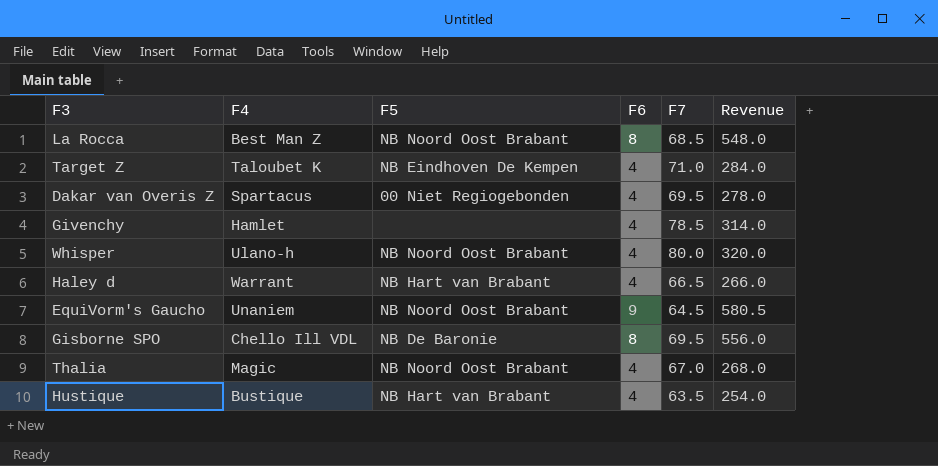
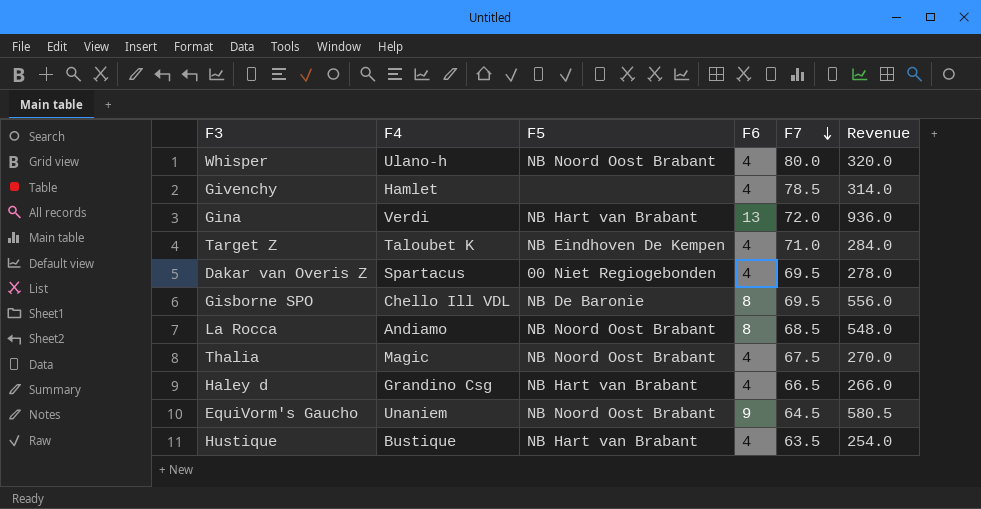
row order: none -> F7 descending
row Gina: none -> Verdi | NB Hart van Brabant | 13 | 72.0 | 936.0
La Rocca | F4: Best Man Z -> Andiamo
Thalia | F7: 67.0 -> 67.5
Thalia | Revenue: 268.0 -> 270.0
Haley d | F4: Warrant -> Grandino Csg

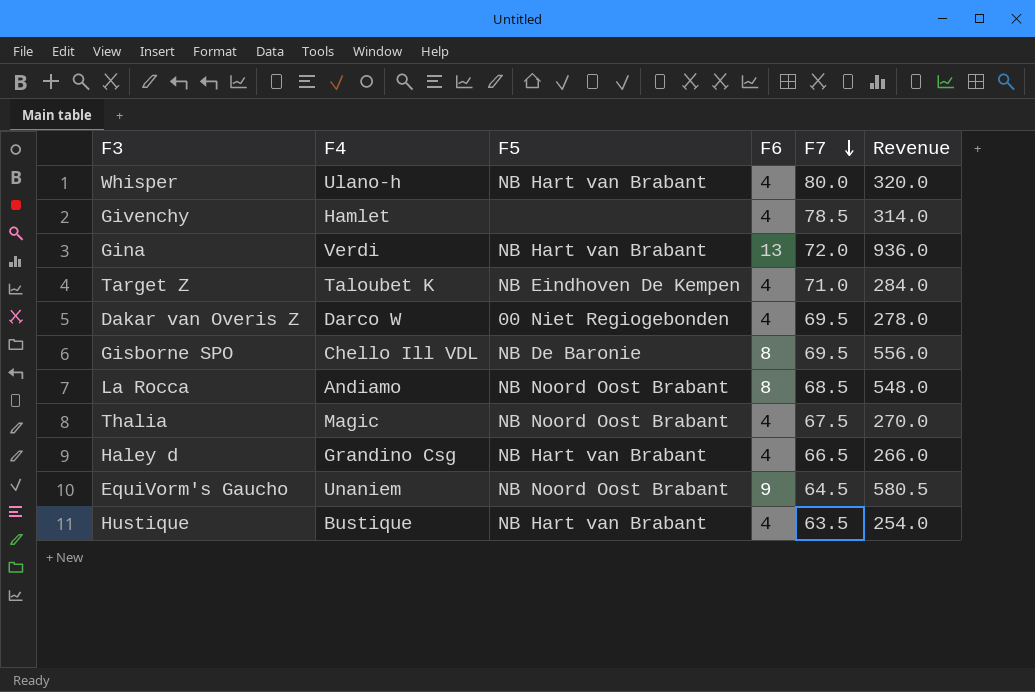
Whisper | F5: NB Noord Oost Brabant -> NB Hart van Brabant
Dakar van Overis Z | F4: Spartacus -> Darco W

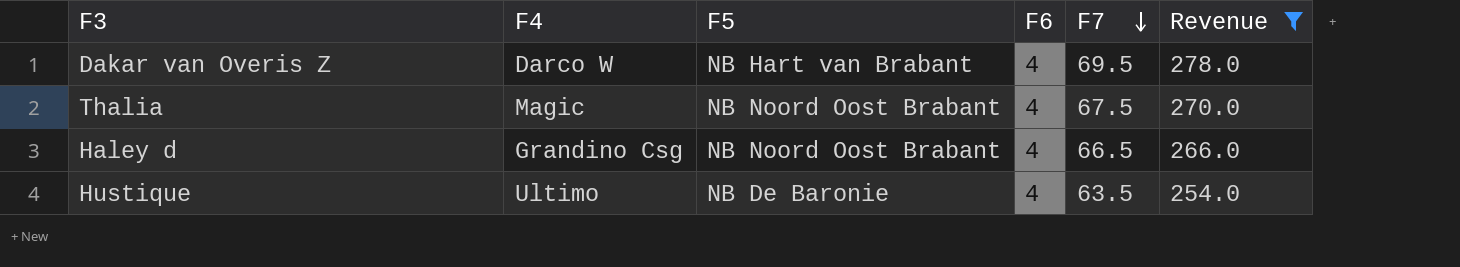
filter: none -> Revenue <= 278.0
Dakar van Overis Z | F5: 00 Niet Regiogebonden -> NB Hart van Brabant
Haley d | F5: NB Hart van Brabant -> NB Noord Oost Brabant
Hustique | F4: Bustique -> Ultimo
Hustique | F5: NB Hart van Brabant -> NB De Baronie

